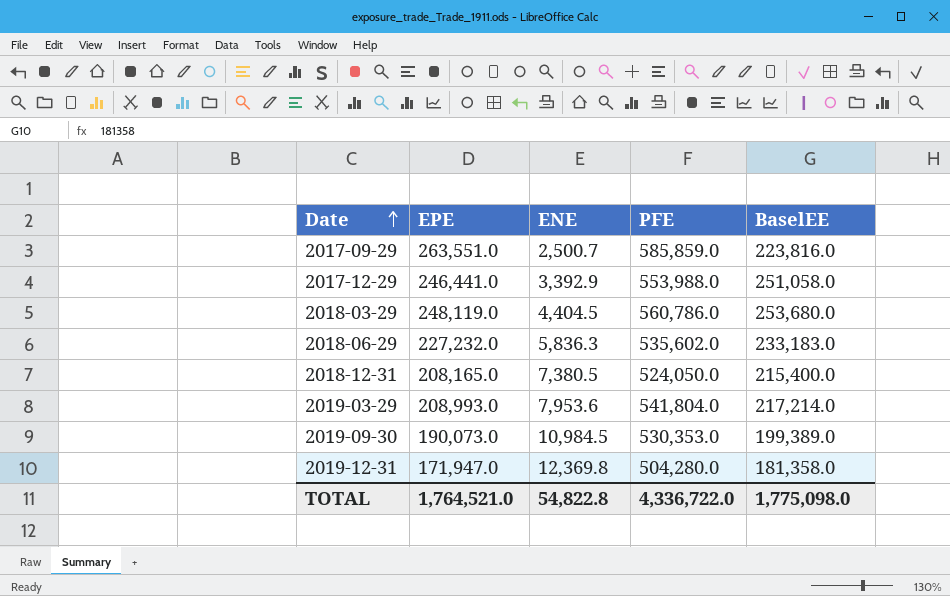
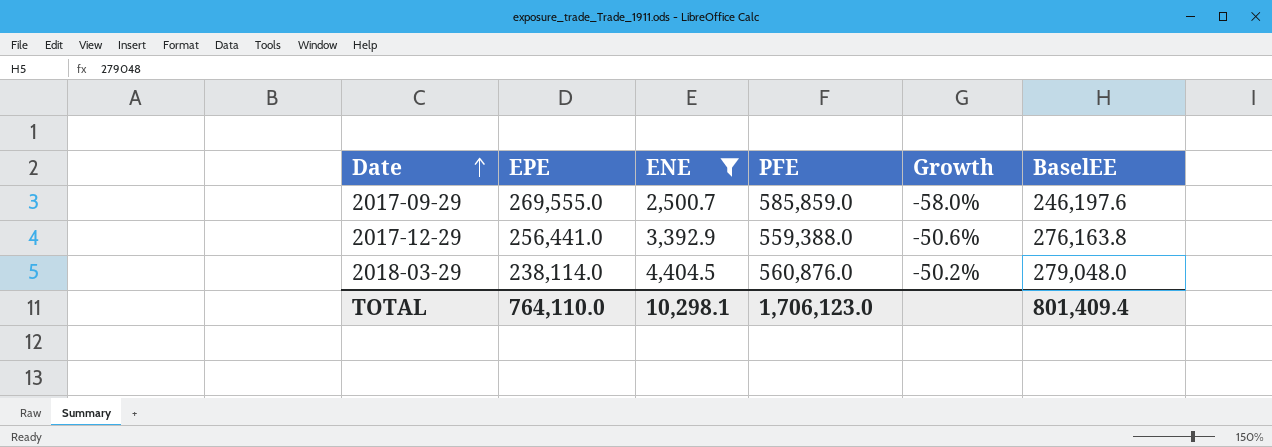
filter: none -> ENE <= 4,404.5
column Growth | formula: none -> ([BaselEE] - [PFE]) / [PFE]
2017-09-29 | EPE: 263,551.0 -> 269,555.0
2017-09-29 | BaselEE: 223,816.0 -> 246,197.6
2017-12-29 | EPE: 246,441.0 -> 256,441.0
2017-12-29 | PFE: 553,988.0 -> 559,388.0
2017-12-29 | BaselEE: 251,058.0 -> 276,163.8
2018-03-29 | EPE: 248,119.0 -> 238,114.0
2018-03-29 | PFE: 560,786.0 -> 560,876.0
2018-03-29 | BaselEE: 253,680.0 -> 279,048.0
TOTAL | EPE: 1,764,521.0 -> 764,110.0
TOTAL | ENE: 54,822.8 -> 10,298.1
TOTAL | PFE: 4,336,722.0 -> 1,706,123.0
TOTAL | BaselEE: 1,775,098.0 -> 801,409.4

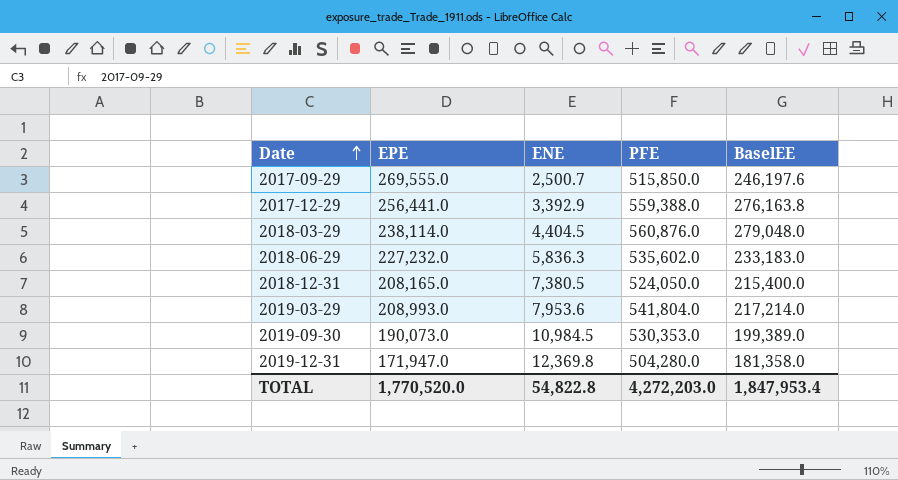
filter: ENE <= 4,404.5 -> none
column Growth | formula: ([BaselEE] - [PFE]) / [PFE] -> none
2017-09-29 | PFE: 585,859.0 -> 515,850.0
TOTAL | EPE: 764,110.0 -> 1,770,520.0
TOTAL | ENE: 10,298.1 -> 54,822.8
TOTAL | PFE: 1,706,123.0 -> 4,272,203.0
TOTAL | BaselEE: 801,409.4 -> 1,847,953.4

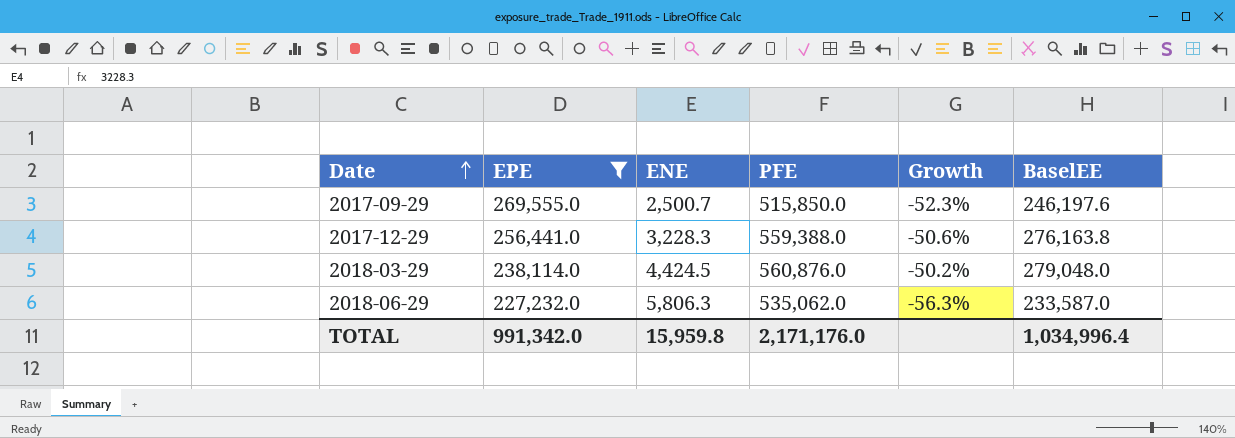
filter: none -> EPE >= 227,232.0
column Growth | formula: none -> ([BaselEE] - [PFE]) / [PFE]
2017-12-29 | ENE: 3,392.9 -> 3,228.3
2018-03-29 | ENE: 4,404.5 -> 4,424.5
2018-06-29 | ENE: 5,836.3 -> 5,806.3
2018-06-29 | PFE: 535,602.0 -> 535,062.0
2018-06-29 | BaselEE: 233,183.0 -> 233,587.0
TOTAL | EPE: 1,770,520.0 -> 991,342.0
TOTAL | ENE: 54,822.8 -> 15,959.8
TOTAL | PFE: 4,272,203.0 -> 2,171,176.0
TOTAL | BaselEE: 1,847,953.4 -> 1,034,996.4

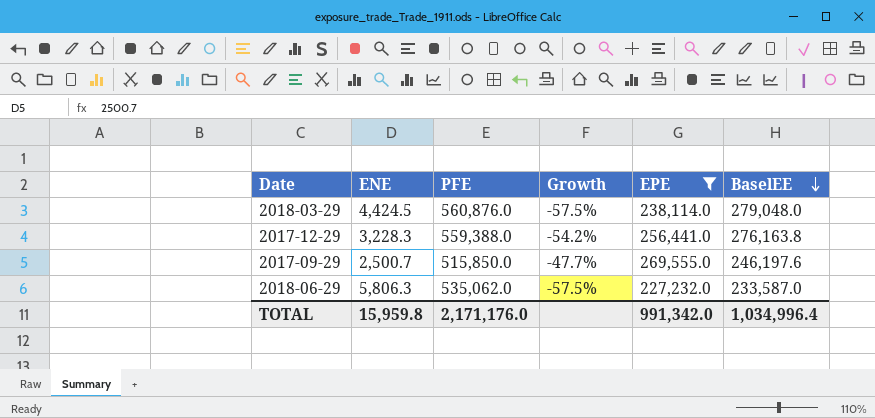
row order: Date ascending -> BaselEE descending
column Growth | formula: ([BaselEE] - [PFE]) / [PFE] -> ([EPE] - [PFE]) / [PFE]
column EPE | position: 2 -> 5

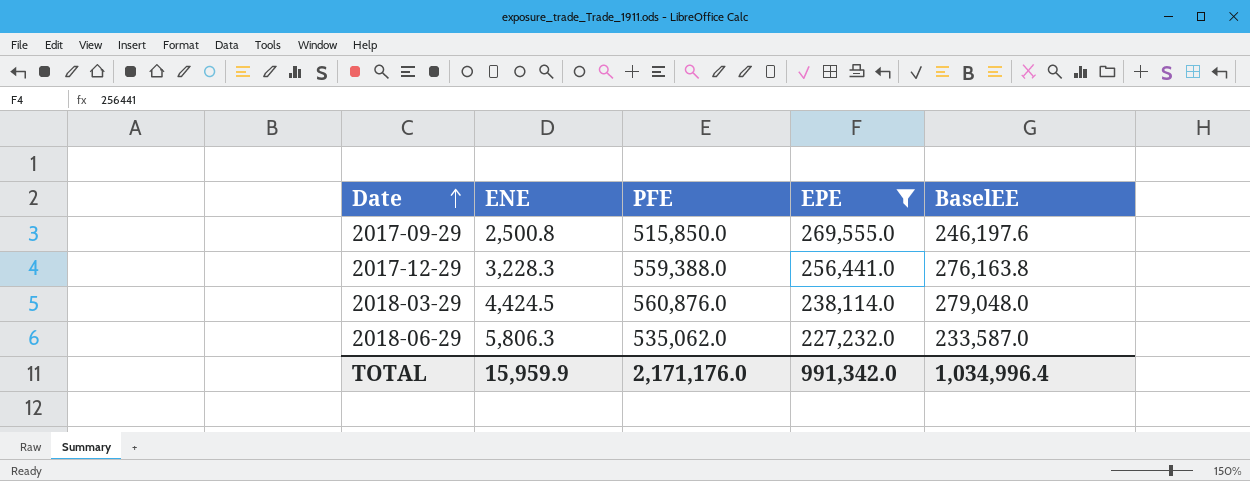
row order: BaselEE descending -> Date ascending
column Growth | formula: ([EPE] - [PFE]) / [PFE] -> none
2017-09-29 | ENE: 2,500.7 -> 2,500.8
TOTAL | ENE: 15,959.8 -> 15,959.9

